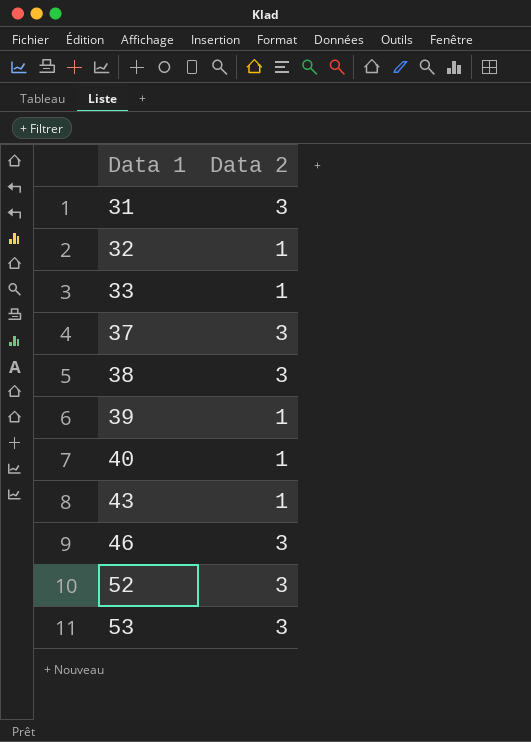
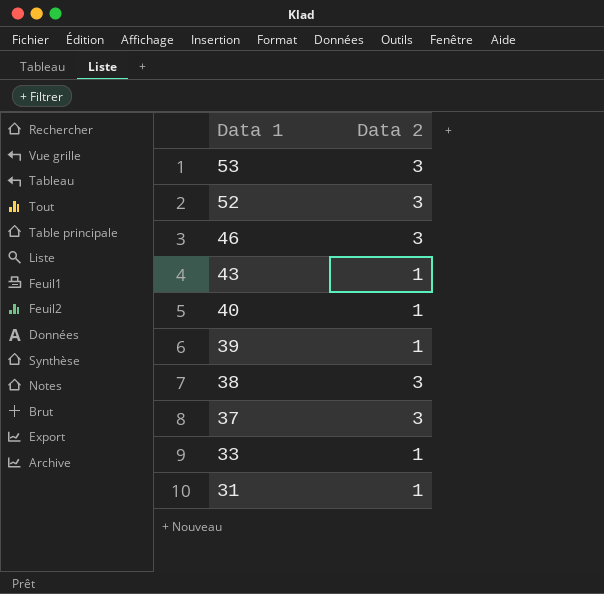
row order: Data 1 ascending -> Data 1 descending
row 32: 1 -> none
31 | Data 2: 3 -> 1

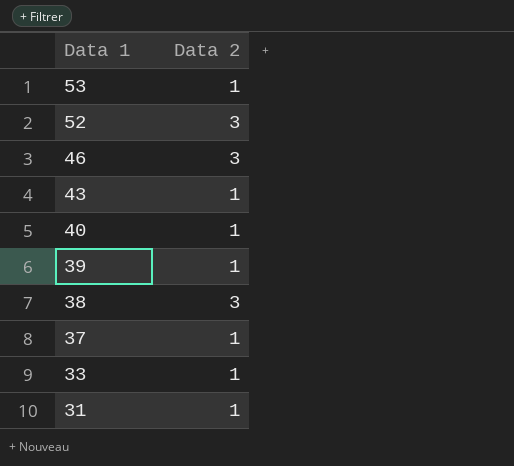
53 | Data 2: 3 -> 1
37 | Data 2: 3 -> 1

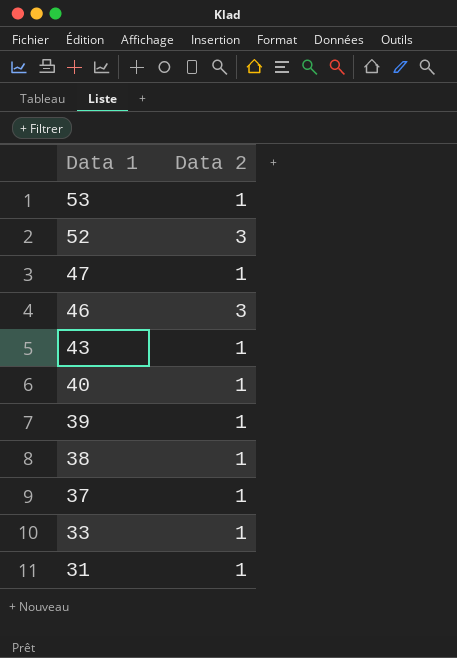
row 47: none -> 1
38 | Data 2: 3 -> 1

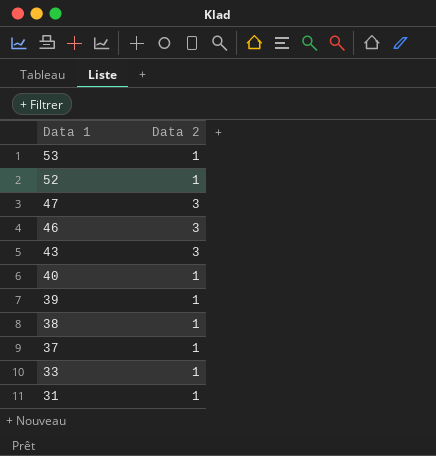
52 | Data 2: 3 -> 1
47 | Data 2: 1 -> 3
43 | Data 2: 1 -> 3

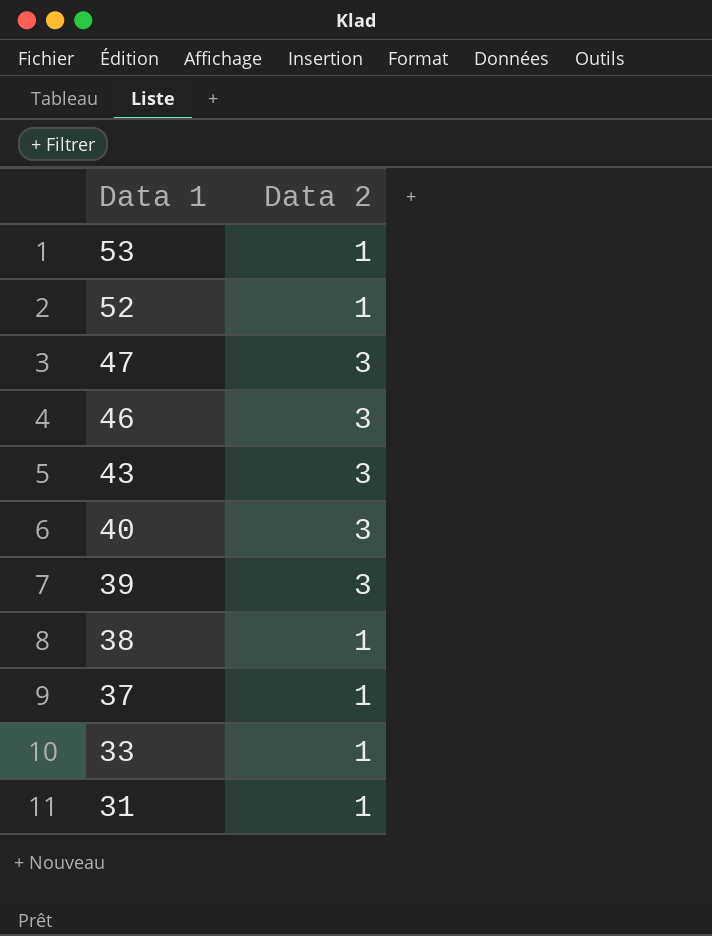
40 | Data 2: 1 -> 3
39 | Data 2: 1 -> 3

